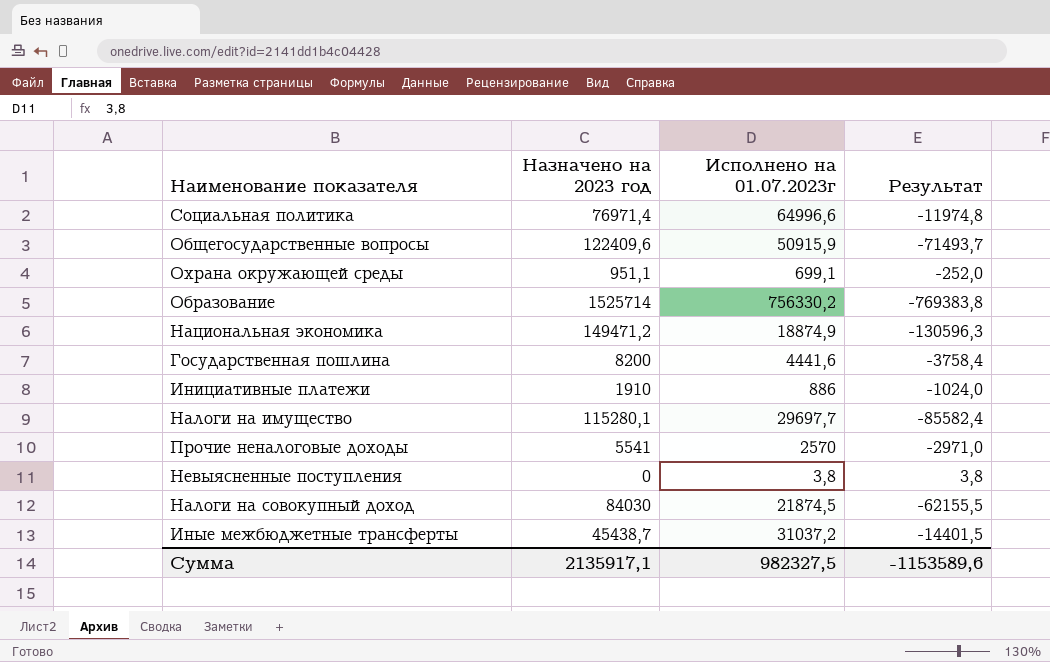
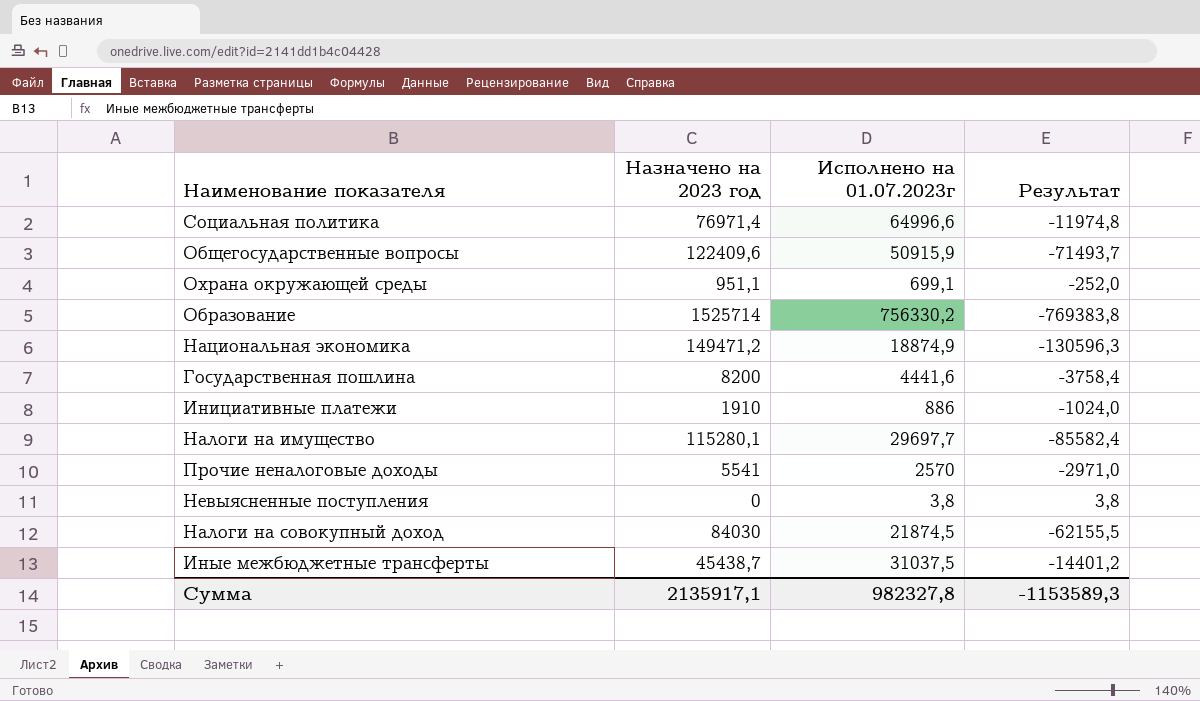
Иные межбюджетные трансферты | Исполнено на 01.07.2023г: 31037,2 -> 31037,5
Иные межбюджетные трансферты | Результат: -14401,5 -> -14401,2
Сумма | Исполнено на 01.07.2023г: 982327,5 -> 982327,8
Сумма | Результат: -1153589,6 -> -1153589,3

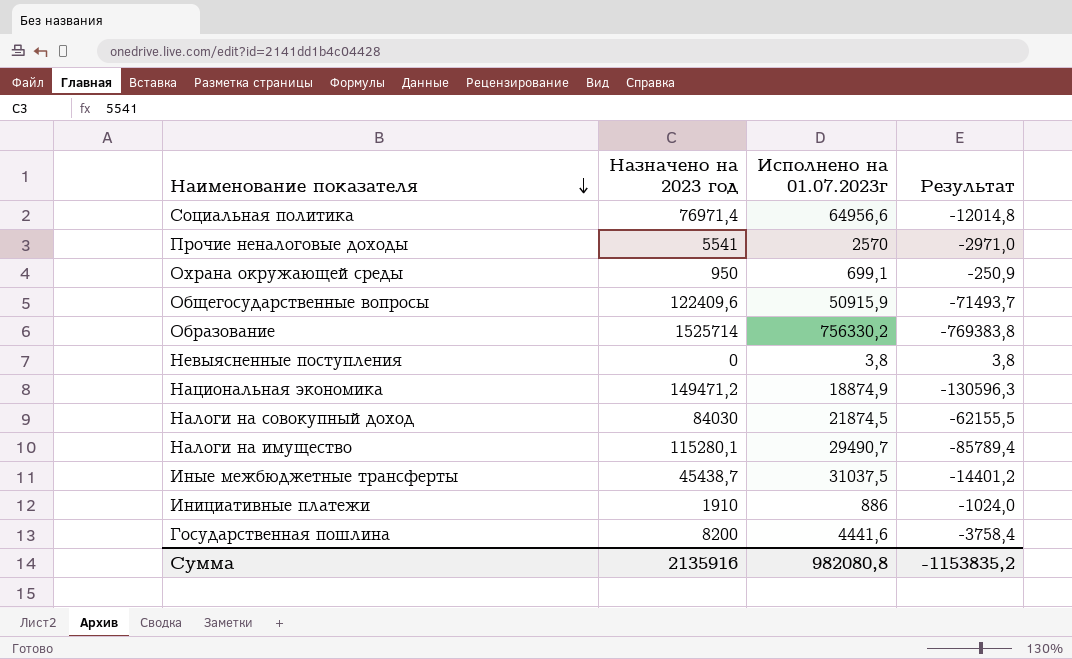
row order: none -> Наименование показателя descending
Социальная политика | Исполнено на 01.07.2023г: 64996,6 -> 64956,6
Социальная политика | Результат: -11974,8 -> -12014,8
Охрана окружающей среды | Назначено на 2023 год: 951,1 -> 950
Охрана окружающей среды | Результат: -252,0 -> -250,9
Налоги на имущество | Исполнено на 01.07.2023г: 29697,7 -> 29490,7
Налоги на имущество | Результат: -85582,4 -> -85789,4
Сумма | Назначено на 2023 год: 2135917,1 -> 2135916
Сумма | Исполнено на 01.07.2023г: 982327,8 -> 982080,8
Сумма | Результат: -1153589,3 -> -1153835,2

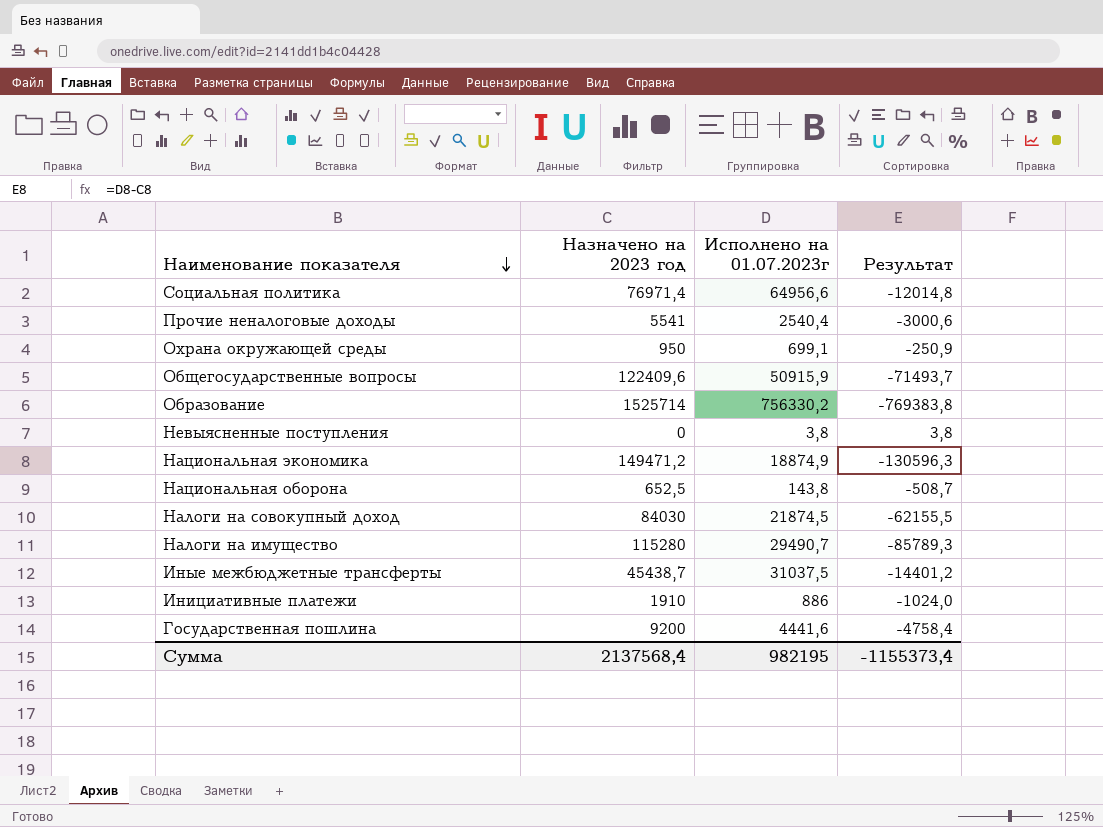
Прочие неналоговые доходы | Исполнено на 01.07.2023г: 2570 -> 2540,4
Прочие неналоговые доходы | Результат: -2971,0 -> -3000,6
row Национальная оборона: none -> 652,5 | 143,8 | -508,7
Налоги на имущество | Назначено на 2023 год: 115280,1 -> 115280
Налоги на имущество | Результат: -85789,4 -> -85789,3
Государственная пошлина | Назначено на 2023 год: 8200 -> 9200
Государственная пошлина | Результат: -3758,4 -> -4758,4
Сумма | Назначено на 2023 год: 2135916 -> 2137568,4
Сумма | Исполнено на 01.07.2023г: 982080,8 -> 982195
Сумма | Результат: -1153835,2 -> -1155373,4

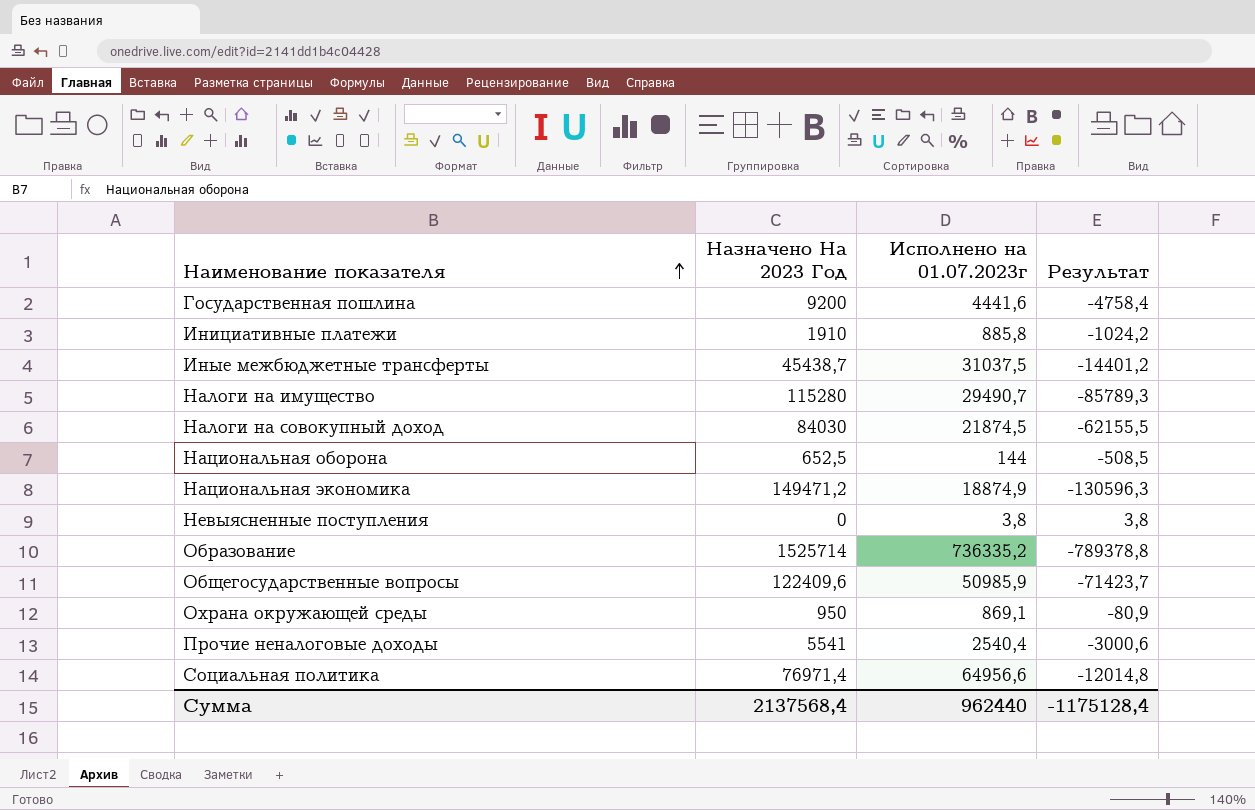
row order: Наименование показателя descending -> Наименование показателя ascending
column name: Назначено на 2023 год -> Назначено На 2023 Год
Инициативные платежи | Исполнено на 01.07.2023г: 886 -> 885,8
Инициативные платежи | Результат: -1024,0 -> -1024,2
Национальная оборона | Исполнено на 01.07.2023г: 143,8 -> 144
Национальная оборона | Результат: -508,7 -> -508,5
Образование | Исполнено на 01.07.2023г: 756330,2 -> 736335,2
Образование | Результат: -769383,8 -> -789378,8
Общегосударственные вопросы | Исполнено на 01.07.2023г: 50915,9 -> 50985,9
Общегосударственные вопросы | Результат: -71493,7 -> -71423,7
Охрана окружающей среды | Исполнено на 01.07.2023г: 699,1 -> 869,1
Охрана окружающей среды | Результат: -250,9 -> -80,9
Сумма | Исполнено на 01.07.2023г: 982195 -> 962440
Сумма | Результат: -1155373,4 -> -1175128,4

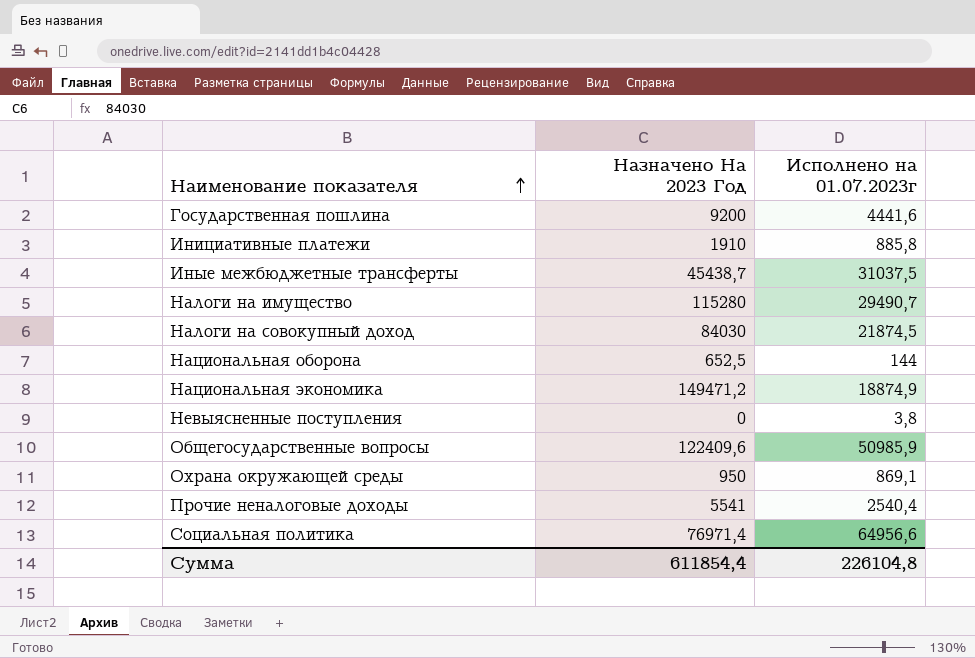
column Результат | formula: [Исполнено на 01.07.2023г] - [Назначено На 2023 Год] -> none
row Образование: 1525714 | 736335,2 | -789378,8 -> none
Сумма | Назначено На 2023 Год: 2137568,4 -> 611854,4
Сумма | Исполнено на 01.07.2023г: 962440 -> 226104,8

